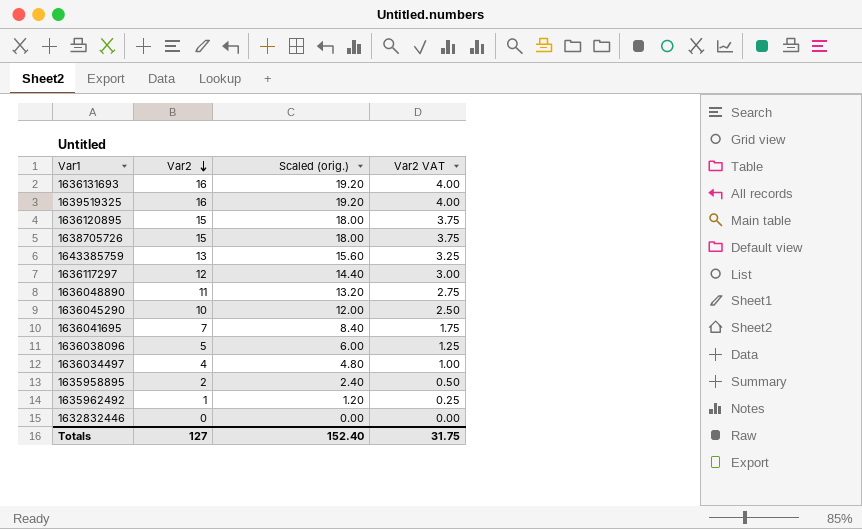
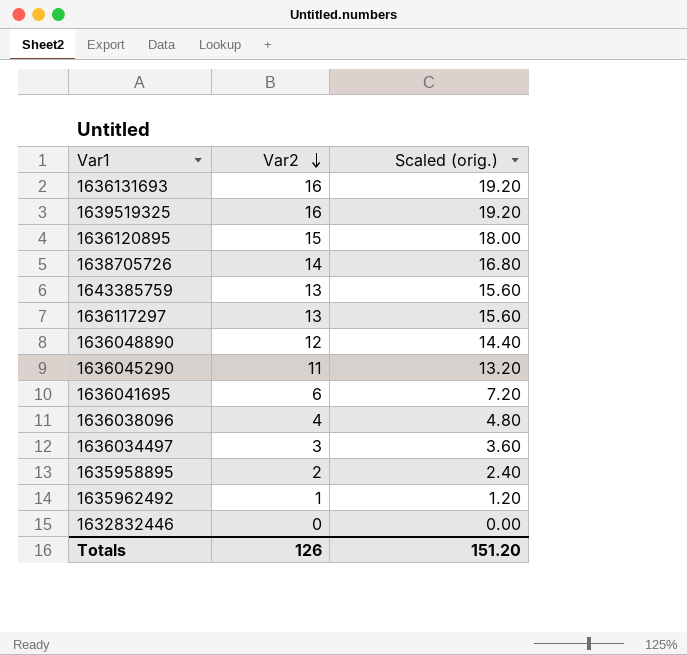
column Var2 VAT | formula: [Var2] * 0.25 -> none
1638705726 | Var2: 15 -> 14
1638705726 | Scaled (orig.): 18.00 -> 16.80
1636117297 | Var2: 12 -> 13
1636117297 | Scaled (orig.): 14.40 -> 15.60
1636048890 | Var2: 11 -> 12
1636048890 | Scaled (orig.): 13.20 -> 14.40
1636045290 | Var2: 10 -> 11
1636045290 | Scaled (orig.): 12.00 -> 13.20
1636041695 | Var2: 7 -> 6
1636041695 | Scaled (orig.): 8.40 -> 7.20
1636038096 | Var2: 5 -> 4
1636038096 | Scaled (orig.): 6.00 -> 4.80
1636034497 | Var2: 4 -> 3
1636034497 | Scaled (orig.): 4.80 -> 3.60
Totals | Var2: 127 -> 126
Totals | Scaled (orig.): 152.40 -> 151.20

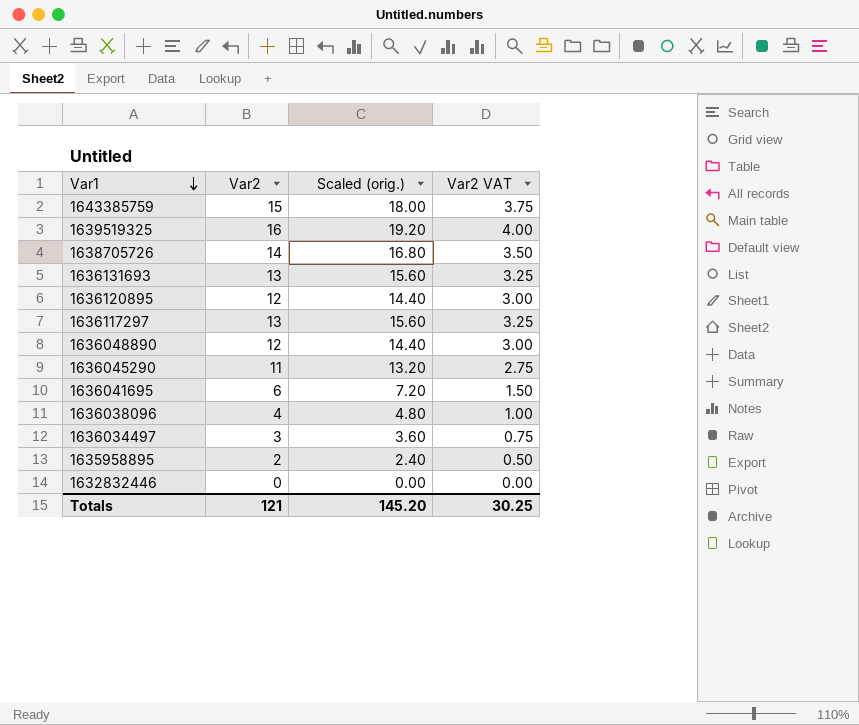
row order: Var2 descending -> Var1 descending
column Var2 VAT | formula: none -> [Var2] * 0.25
row 1635962492: 1 | 1.20 -> none
1643385759 | Var2: 13 -> 15
1643385759 | Scaled (orig.): 15.60 -> 18.00
1636131693 | Var2: 16 -> 13
1636131693 | Scaled (orig.): 19.20 -> 15.60
1636120895 | Var2: 15 -> 12
1636120895 | Scaled (orig.): 18.00 -> 14.40
Totals | Var2: 126 -> 121
Totals | Scaled (orig.): 151.20 -> 145.20

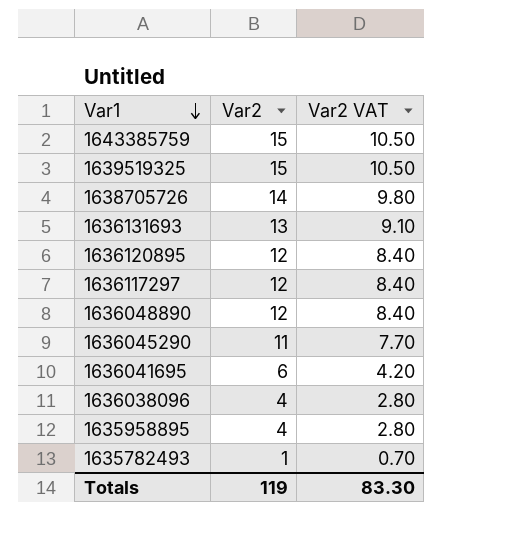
column Scaled (orig.) | formula: [Var2] * 1.2 -> none
column Var2 VAT | formula: [Var2] * 0.25 -> [Var2] * 0.7
row 1636034497: 3 | 3.60 | 0.75 -> none
row 1632832446: 0 | 0.00 | 0.00 -> none
1639519325 | Var2: 16 -> 15
1636117297 | Var2: 13 -> 12
1635958895 | Var2: 2 -> 4
row 1635782493: none -> 1 | 0.70
Totals | Var2: 121 -> 119
Totals | Var2 VAT: 30.25 -> 83.30

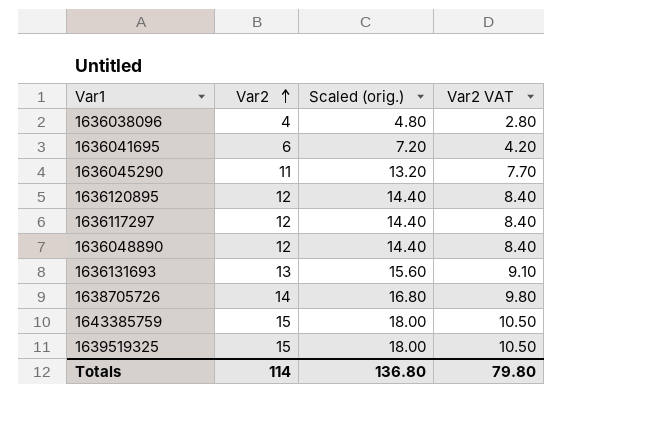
row order: Var1 descending -> Var2 ascending
column Scaled (orig.) | formula: none -> [Var2] * 1.2
row 1635958895: 4 | 2.80 -> none
row 1635782493: 1 | 0.70 -> none
Totals | Var2: 119 -> 114
Totals | Var2 VAT: 83.30 -> 79.80

